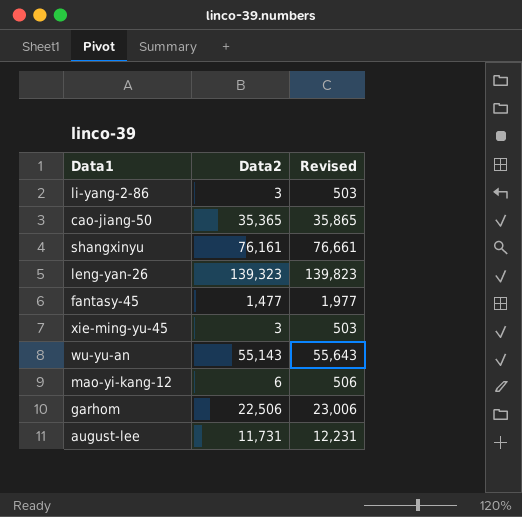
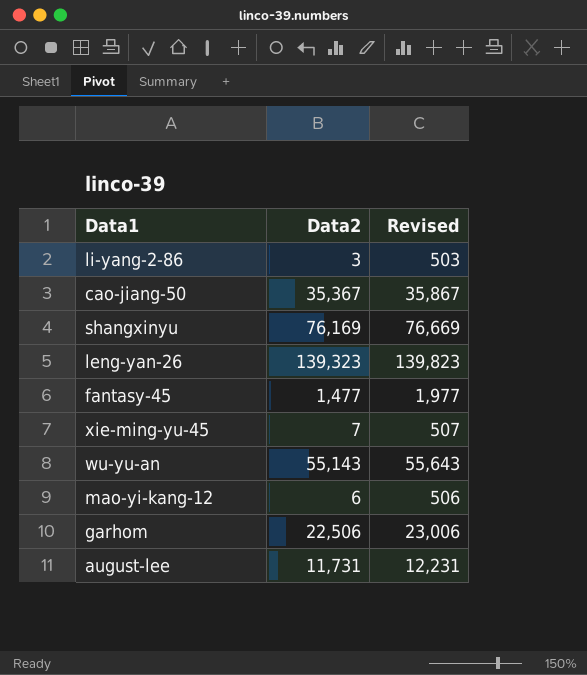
cao-jiang-50 | Data2: 35,365 -> 35,367
cao-jiang-50 | Revised: 35,865 -> 35,867
shangxinyu | Data2: 76,161 -> 76,169
shangxinyu | Revised: 76,661 -> 76,669
xie-ming-yu-45 | Data2: 3 -> 7
xie-ming-yu-45 | Revised: 503 -> 507

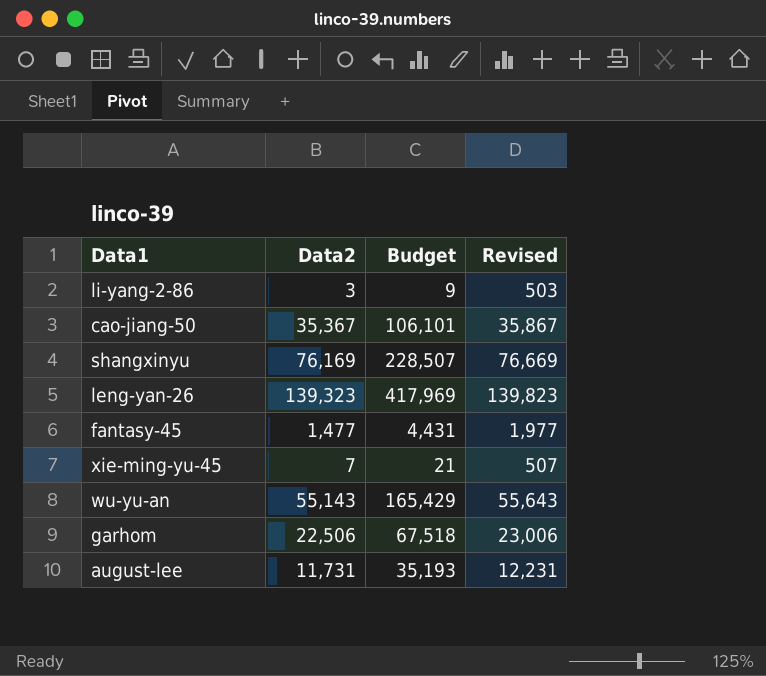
column Budget | formula: none -> [Data2] * 3
row mao-yi-kang-12: 6 | 506 -> none

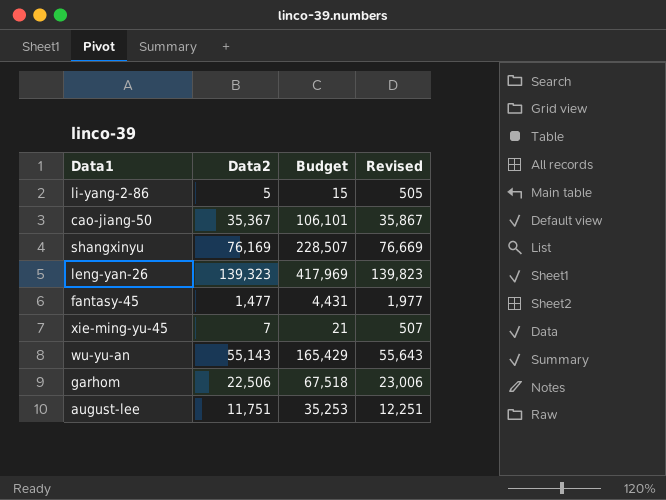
li-yang-2-86 | Data2: 3 -> 5
li-yang-2-86 | Budget: 9 -> 15
li-yang-2-86 | Revised: 503 -> 505
august-lee | Data2: 11,731 -> 11,751
august-lee | Budget: 35,193 -> 35,253
august-lee | Revised: 12,231 -> 12,251

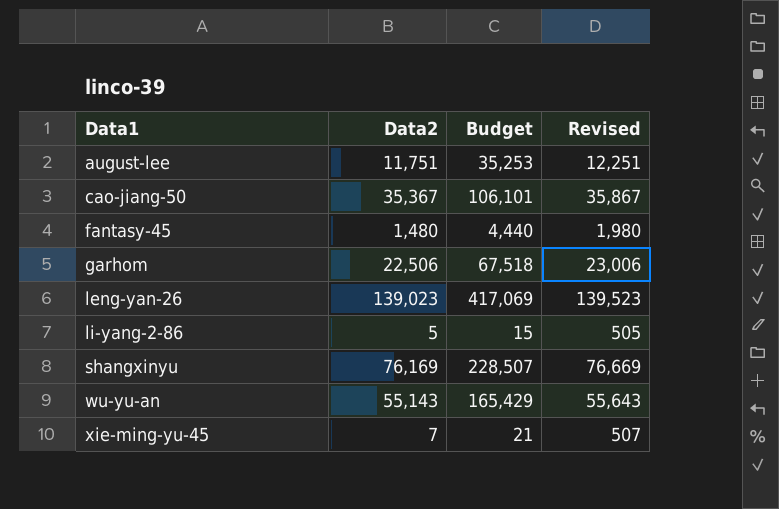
row order: none -> Data1 ascending
fantasy-45 | Data2: 1,477 -> 1,480
fantasy-45 | Budget: 4,431 -> 4,440
fantasy-45 | Revised: 1,977 -> 1,980
leng-yan-26 | Data2: 139,323 -> 139,023
leng-yan-26 | Budget: 417,969 -> 417,069
leng-yan-26 | Revised: 139,823 -> 139,523

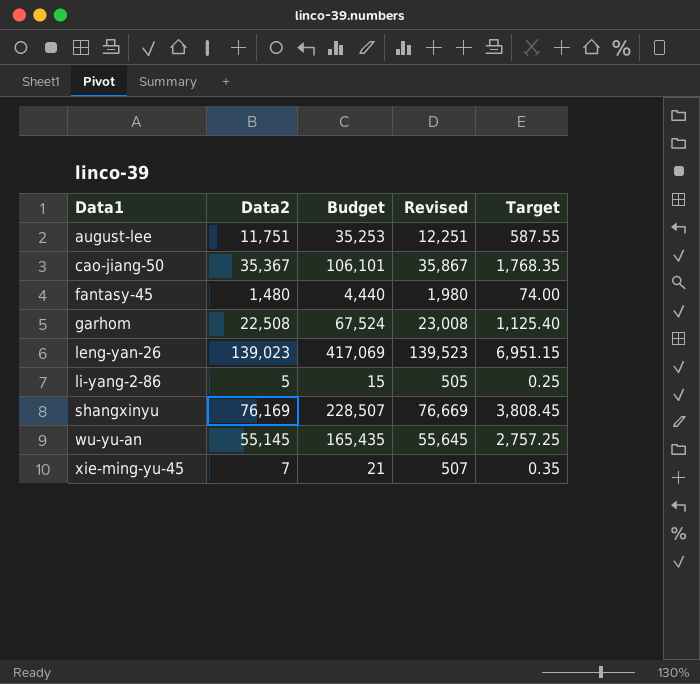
column Target | formula: none -> [Data2] * 0.05
garhom | Data2: 22,506 -> 22,508
garhom | Budget: 67,518 -> 67,524
garhom | Revised: 23,006 -> 23,008
wu-yu-an | Data2: 55,143 -> 55,145
wu-yu-an | Budget: 165,429 -> 165,435
wu-yu-an | Revised: 55,643 -> 55,645

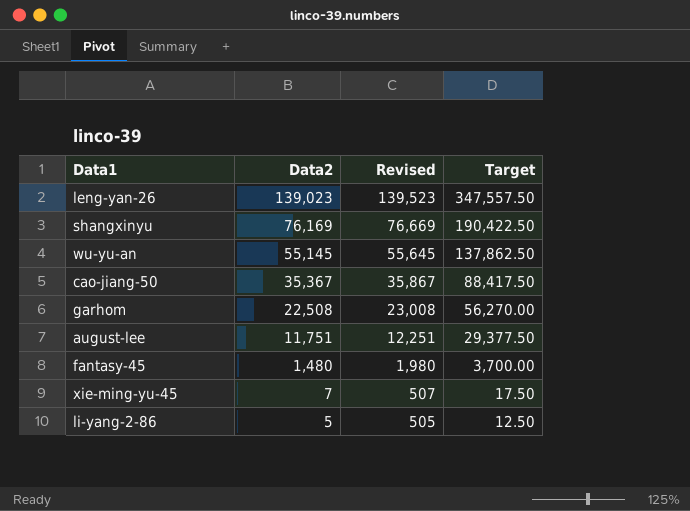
row order: Data1 ascending -> Data2 descending
column Budget | formula: [Data2] * 3 -> none
column Target | formula: [Data2] * 0.05 -> [Data2] * 2.5

